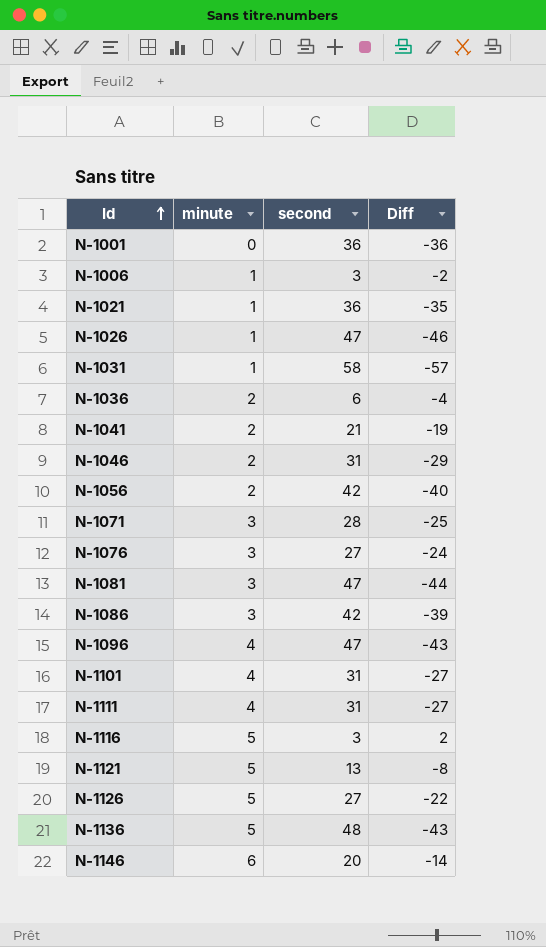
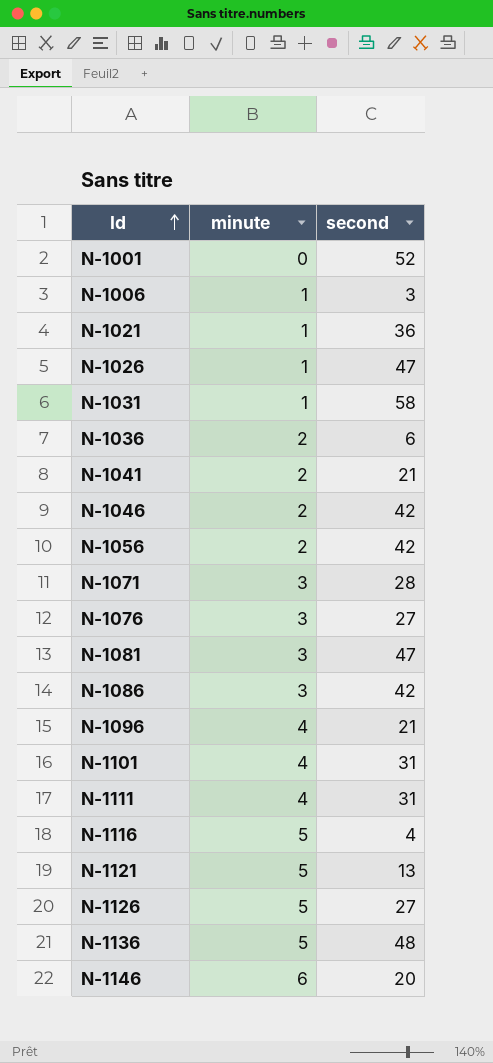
column Diff | formula: [minute] - [second] -> none
N-1001 | second: 36 -> 52
N-1046 | second: 31 -> 42
N-1096 | second: 47 -> 21
N-1116 | second: 3 -> 4

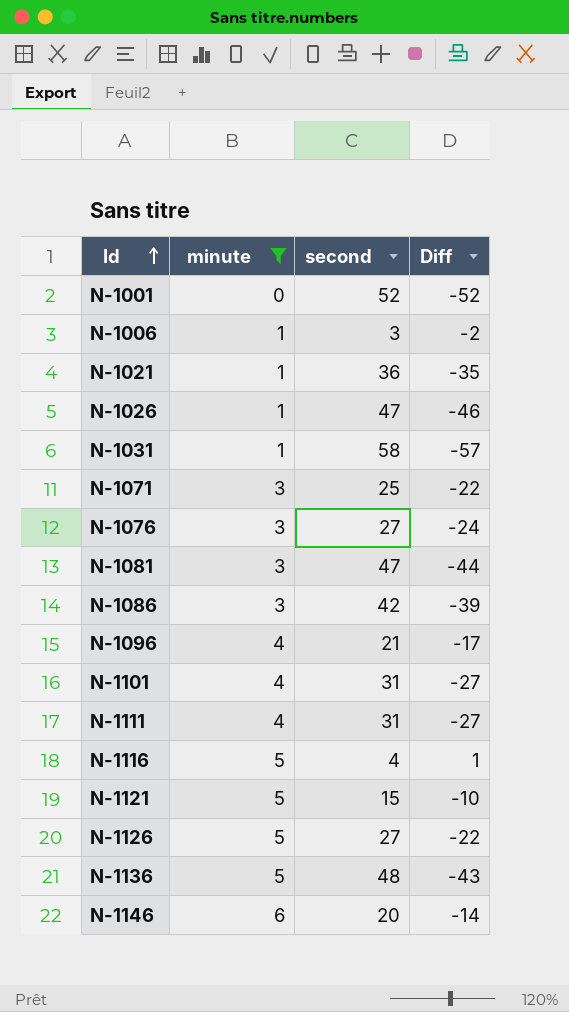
filter: none -> minute != 2
column Diff | formula: none -> [minute] - [second]
N-1071 | second: 28 -> 25
N-1121 | second: 13 -> 15

